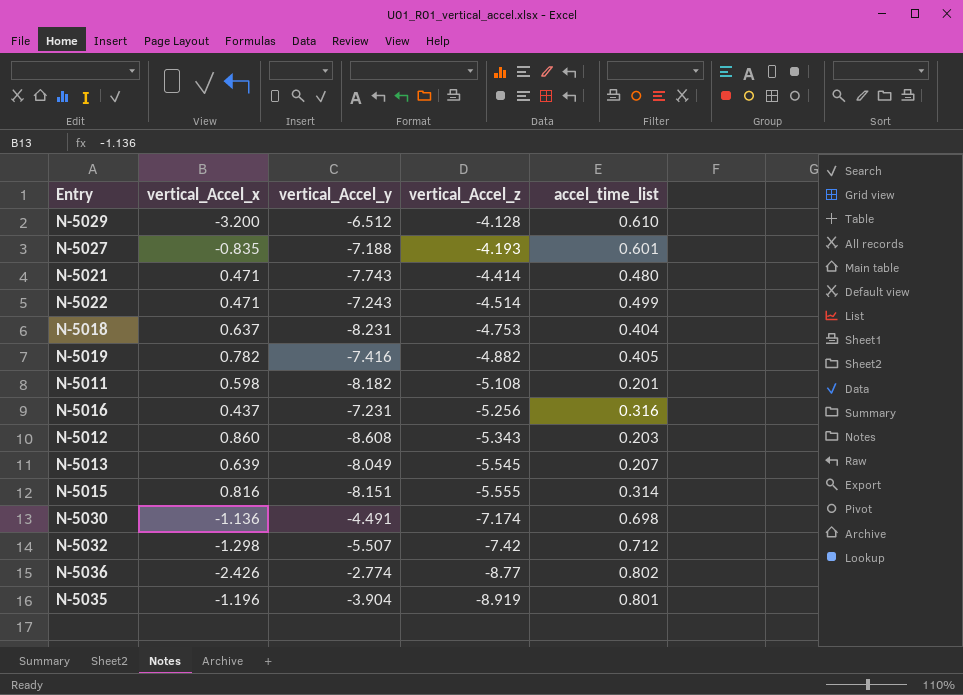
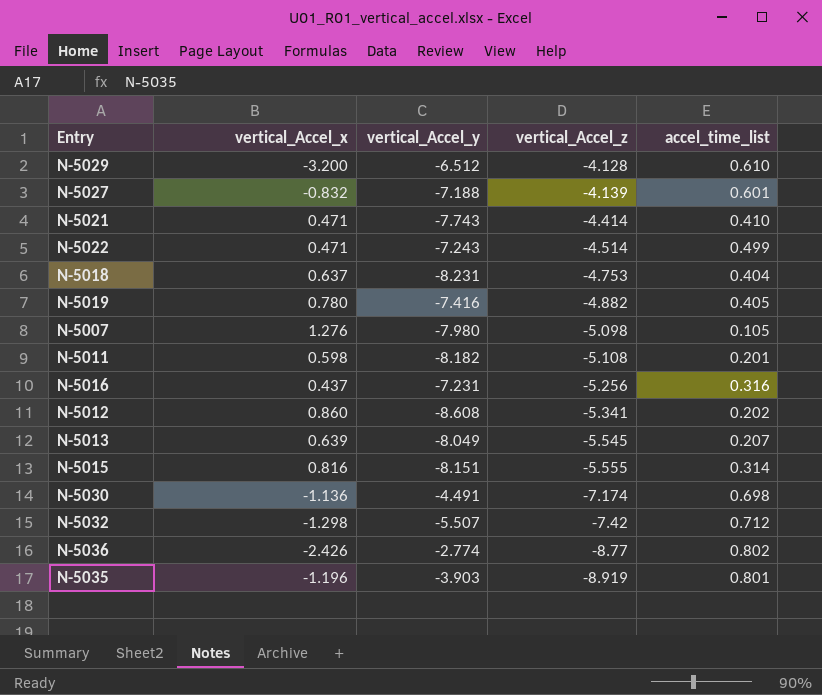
N-5027 | vertical_Accel_x: -0.835 -> -0.832
N-5027 | vertical_Accel_z: -4.193 -> -4.139
N-5021 | accel_time_list: 0.480 -> 0.410
N-5019 | vertical_Accel_x: 0.782 -> 0.780
row N-5007: none -> 1.276 | -7.980 | -5.098 | 0.105
N-5012 | vertical_Accel_z: -5.343 -> -5.341
N-5012 | accel_time_list: 0.203 -> 0.202
N-5035 | vertical_Accel_y: -3.904 -> -3.903

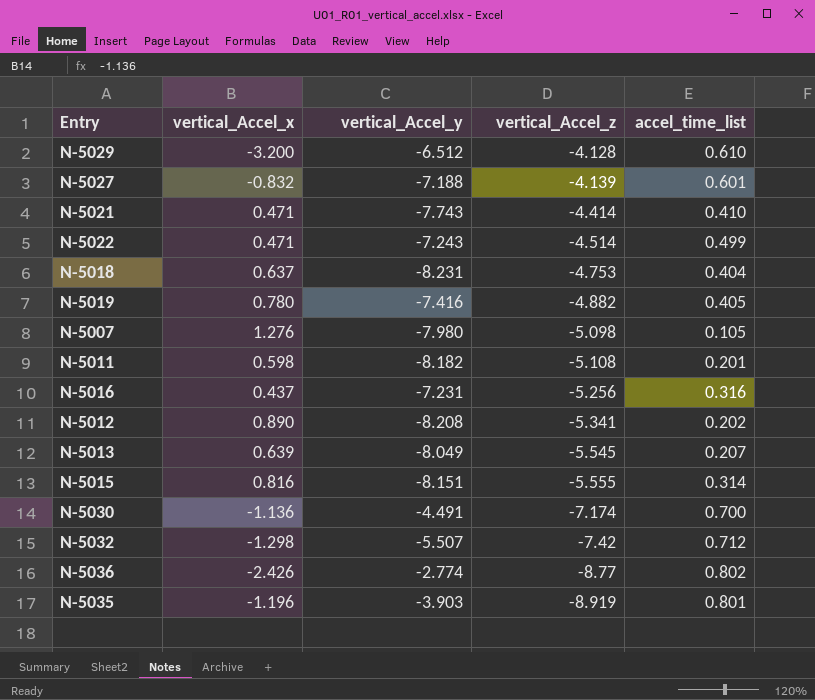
N-5012 | vertical_Accel_x: 0.860 -> 0.890
N-5012 | vertical_Accel_y: -8.608 -> -8.208
N-5030 | accel_time_list: 0.698 -> 0.700

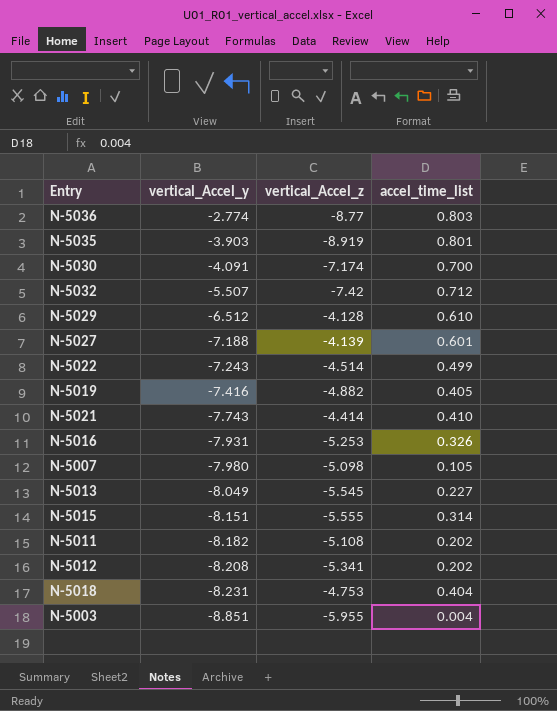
row order: vertical_Accel_z descending -> vertical_Accel_y descending
column vertical_Accel_x | position: 2 -> none
N-5036 | accel_time_list: 0.802 -> 0.803
N-5030 | vertical_Accel_y: -4.491 -> -4.091
N-5016 | vertical_Accel_y: -7.231 -> -7.931
N-5016 | vertical_Accel_z: -5.256 -> -5.253
N-5016 | accel_time_list: 0.316 -> 0.326
N-5013 | accel_time_list: 0.207 -> 0.227
N-5011 | accel_time_list: 0.201 -> 0.202
row N-5003: none -> -8.851 | -5.955 | 0.004

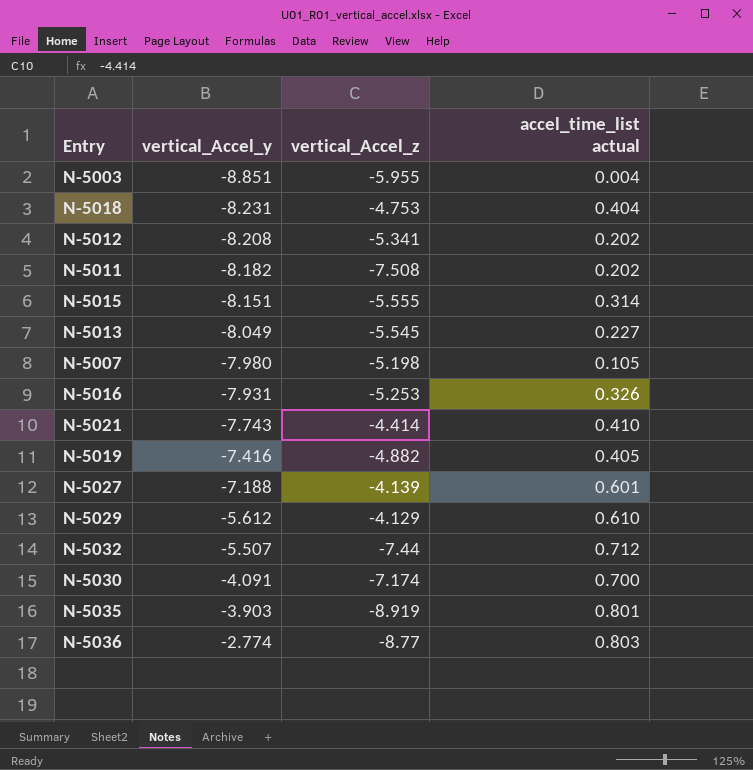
row order: vertical_Accel_y descending -> vertical_Accel_y ascending
column name: accel_time_list -> accel_time_list actual
row N-5022: -7.243 | -4.514 | 0.499 -> none
N-5011 | vertical_Accel_z: -5.108 -> -7.508
N-5007 | vertical_Accel_z: -5.098 -> -5.198
N-5029 | vertical_Accel_y: -6.512 -> -5.612
N-5029 | vertical_Accel_z: -4.128 -> -4.129
N-5032 | vertical_Accel_z: -7.42 -> -7.44

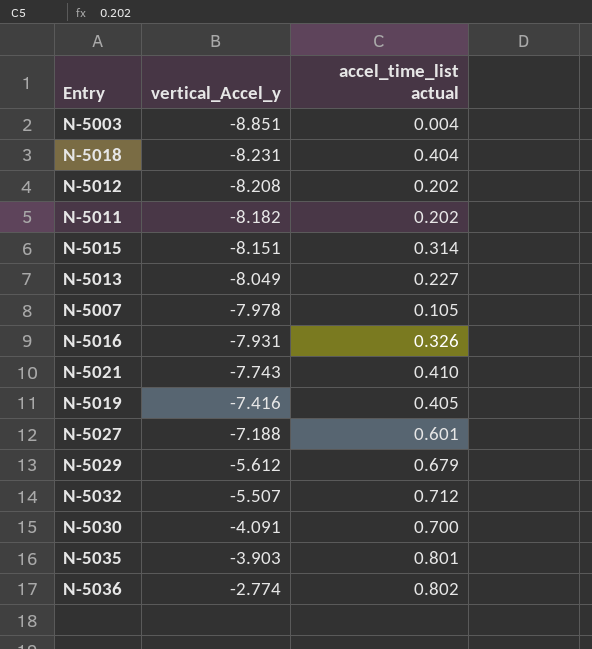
column vertical_Accel_z | position: 3 -> none
N-5007 | vertical_Accel_y: -7.980 -> -7.978
N-5029 | accel_time_list actual: 0.610 -> 0.679
N-5036 | accel_time_list actual: 0.803 -> 0.802

